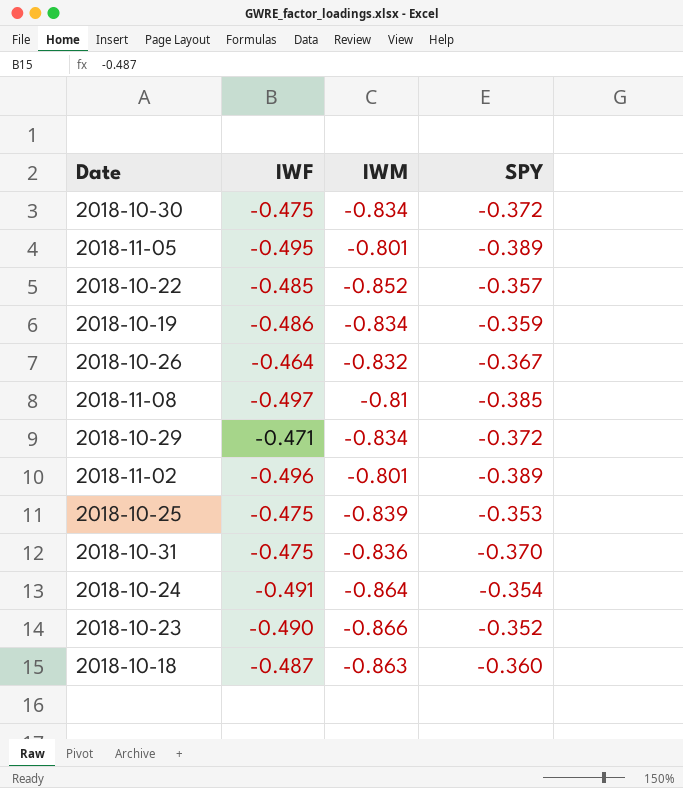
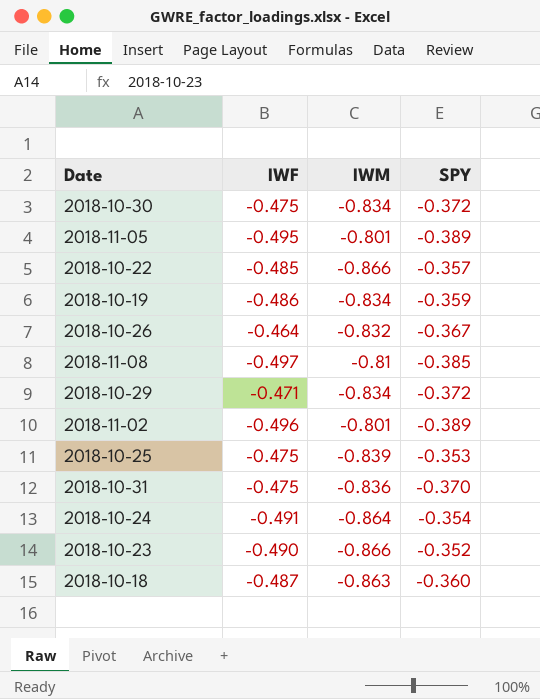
2018-10-22 | IWM: -0.852 -> -0.866

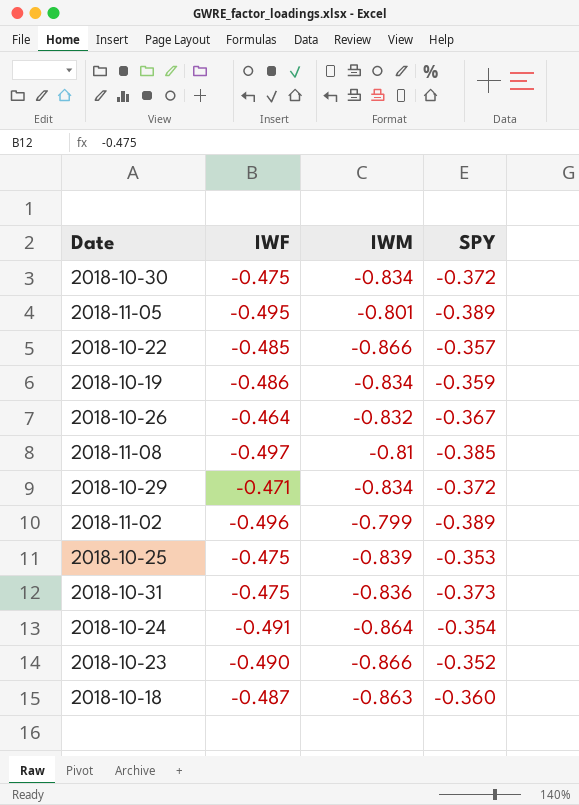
2018-11-02 | IWM: -0.801 -> -0.799
2018-10-31 | SPY: -0.370 -> -0.373

